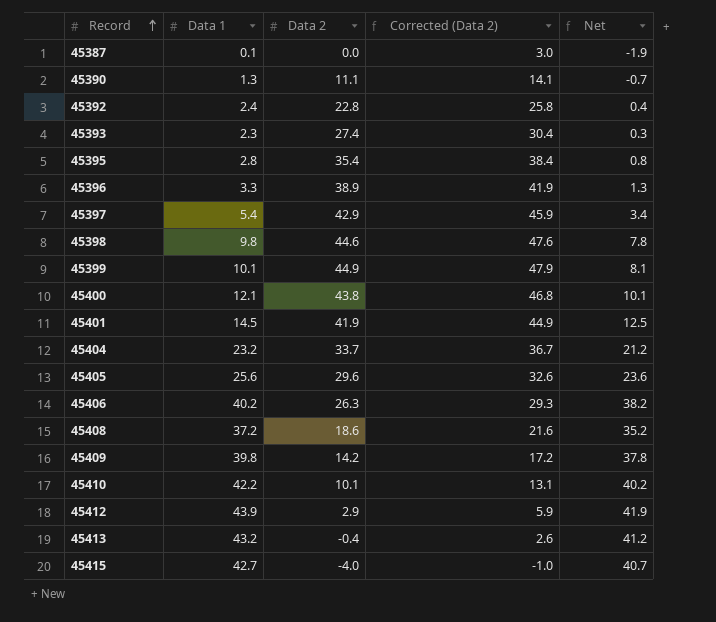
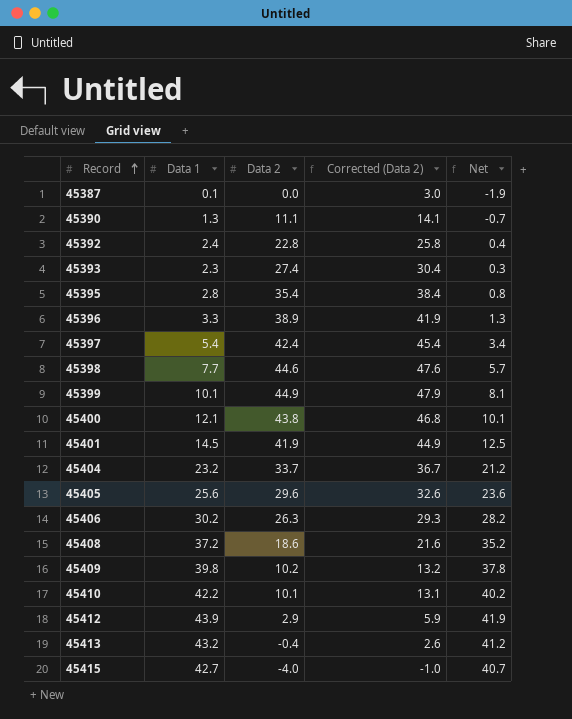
45397 | Data 2: 42.9 -> 42.4
45397 | Corrected (Data 2): 45.9 -> 45.4
45398 | Data 1: 9.8 -> 7.7
45398 | Net: 7.8 -> 5.7
45406 | Data 1: 40.2 -> 30.2
45406 | Net: 38.2 -> 28.2
45409 | Data 2: 14.2 -> 10.2
45409 | Corrected (Data 2): 17.2 -> 13.2

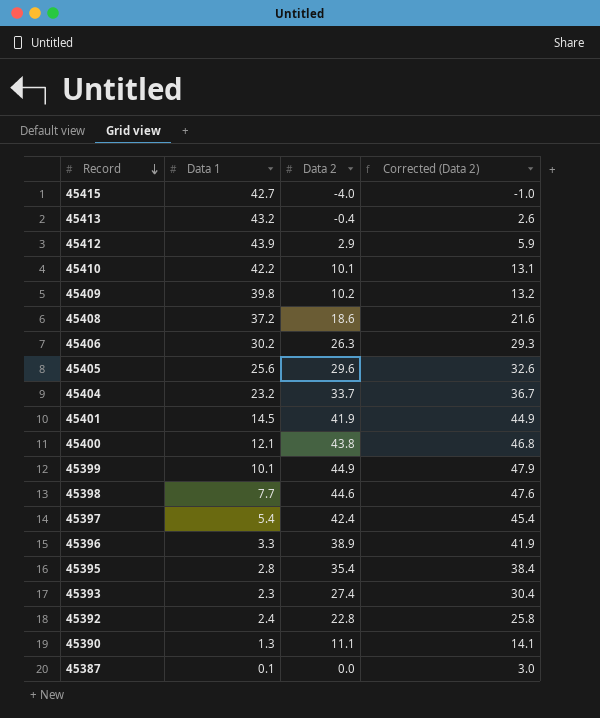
row order: Record ascending -> Record descending
column Net | formula: [Data 1] - 2 -> none

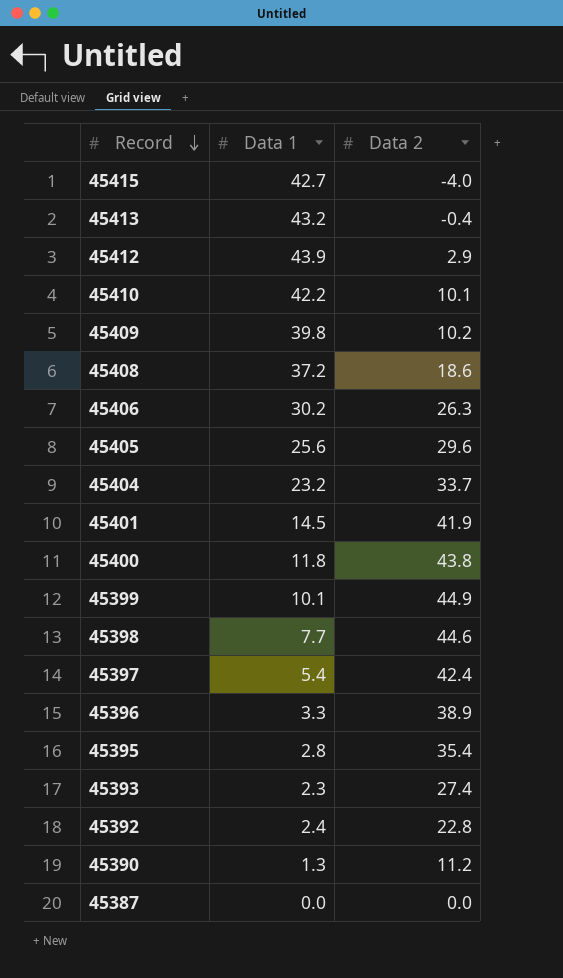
column Corrected (Data 2) | formula: [Data 2] + 3 -> none
45400 | Data 1: 12.1 -> 11.8
45390 | Data 2: 11.1 -> 11.2
45387 | Data 1: 0.1 -> 0.0

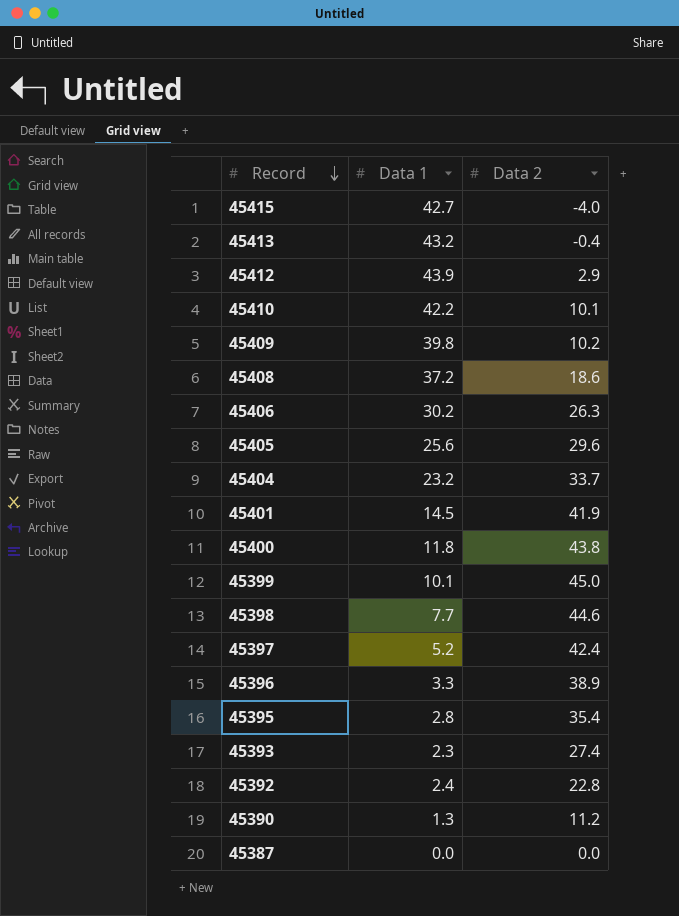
45399 | Data 2: 44.9 -> 45.0
45397 | Data 1: 5.4 -> 5.2

